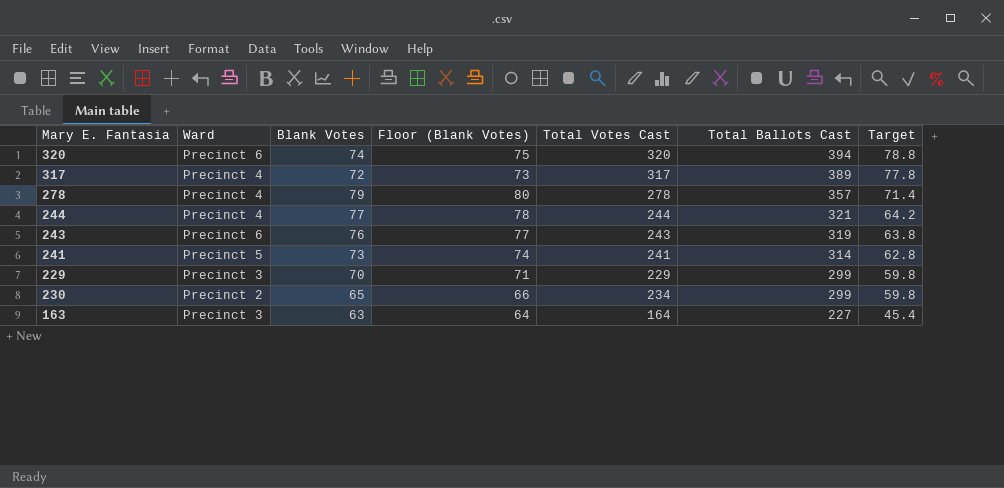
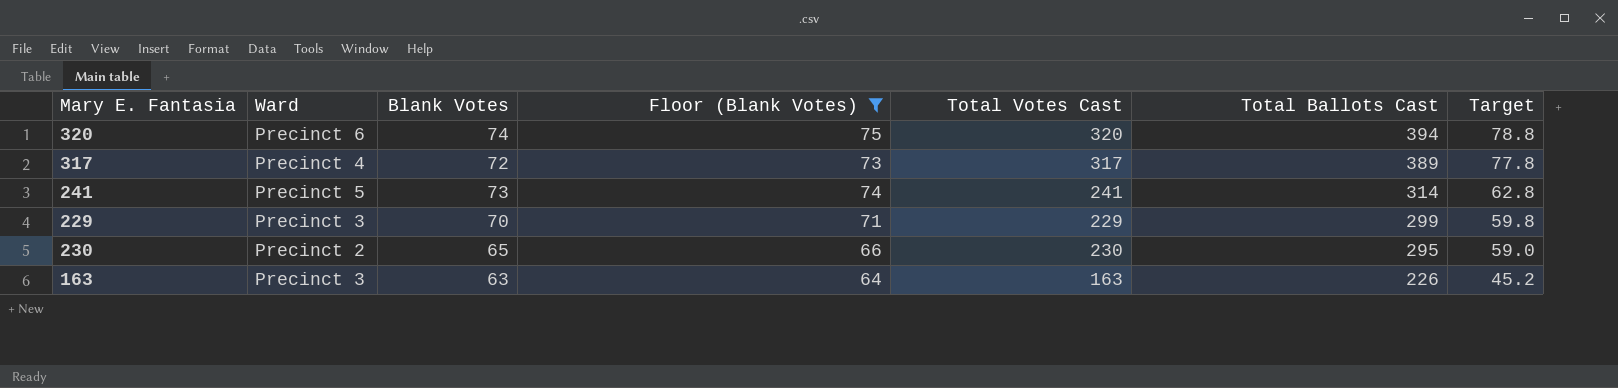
filter: none -> Floor (Blank Votes) <= 75
230 | Total Votes Cast: 234 -> 230
230 | Total Ballots Cast: 299 -> 295
230 | Target: 59.8 -> 59.0
163 | Total Votes Cast: 164 -> 163
163 | Total Ballots Cast: 227 -> 226
163 | Target: 45.4 -> 45.2

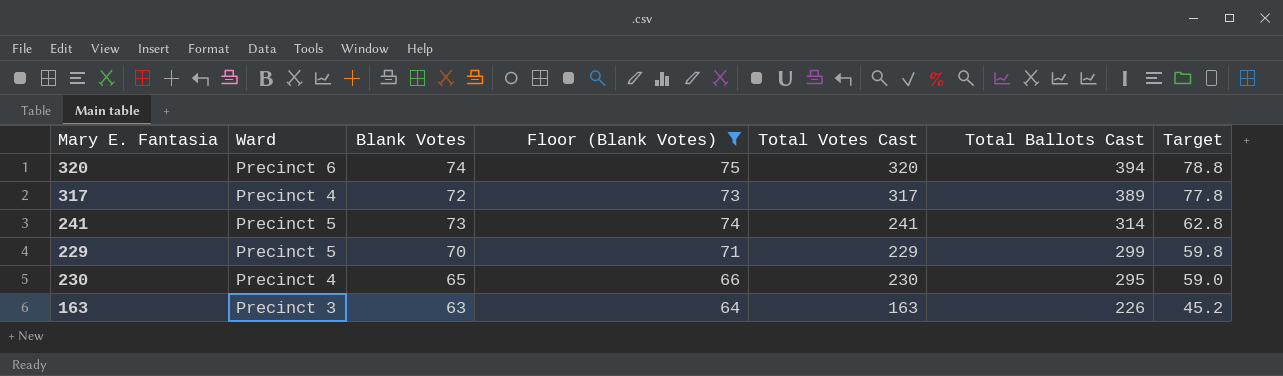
229 | Ward: Precinct 3 -> Precinct 5
230 | Ward: Precinct 2 -> Precinct 4

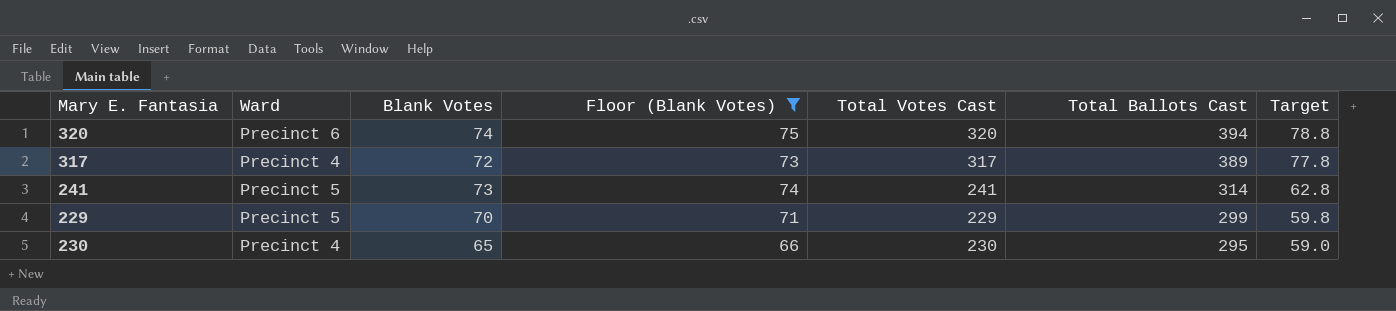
row 163: Precinct 3 | 63 | 64 | 163 | 226 | 45.2 -> none

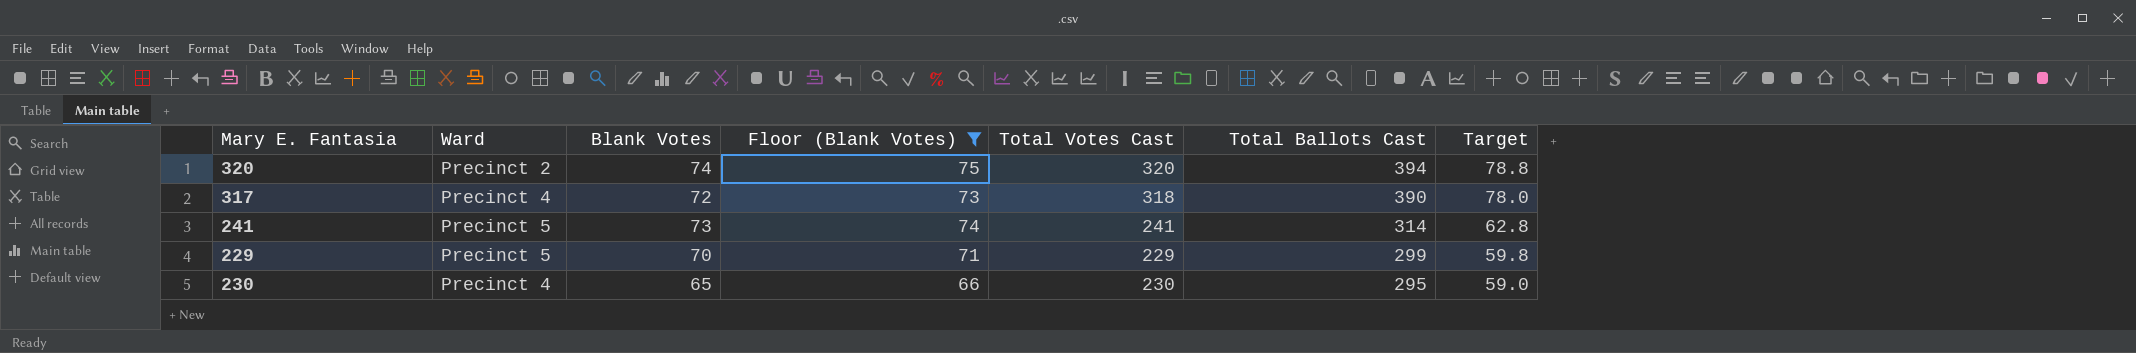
320 | Ward: Precinct 6 -> Precinct 2
317 | Total Votes Cast: 317 -> 318
317 | Total Ballots Cast: 389 -> 390
317 | Target: 77.8 -> 78.0

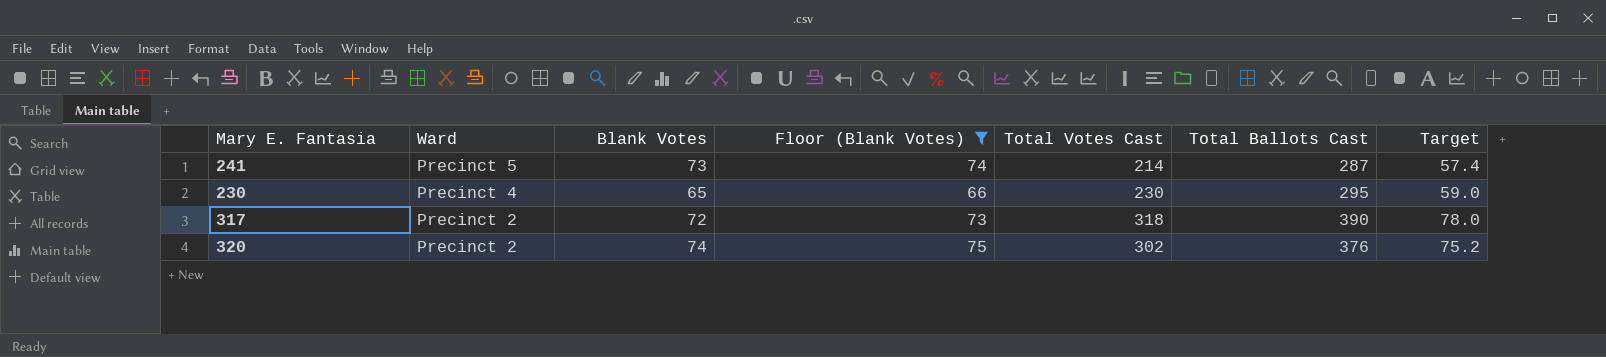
row order: Total Ballots Cast descending -> Ward descending
row 229: Precinct 5 | 70 | 71 | 229 | 299 | 59.8 -> none
241 | Total Votes Cast: 241 -> 214
241 | Total Ballots Cast: 314 -> 287
241 | Target: 62.8 -> 57.4
317 | Ward: Precinct 4 -> Precinct 2
320 | Total Votes Cast: 320 -> 302
320 | Total Ballots Cast: 394 -> 376
320 | Target: 78.8 -> 75.2

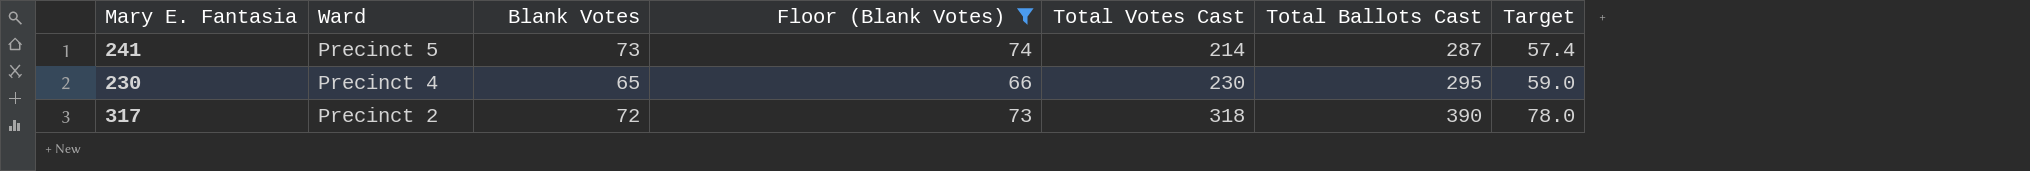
row 320: Precinct 2 | 74 | 75 | 302 | 376 | 75.2 -> none

